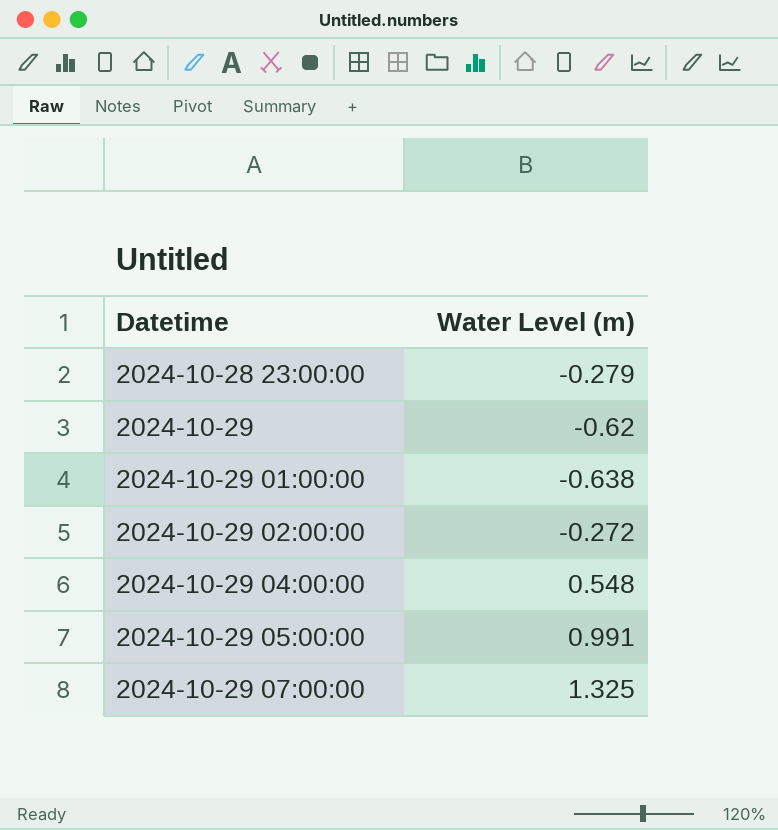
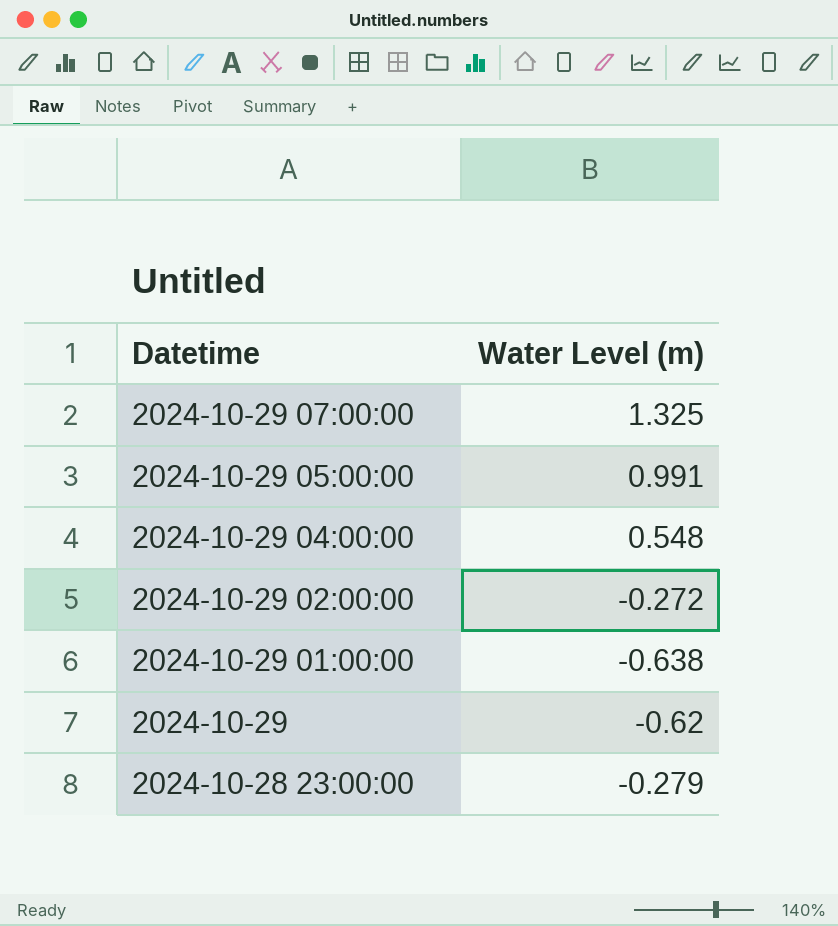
row order: Datetime ascending -> Datetime descending

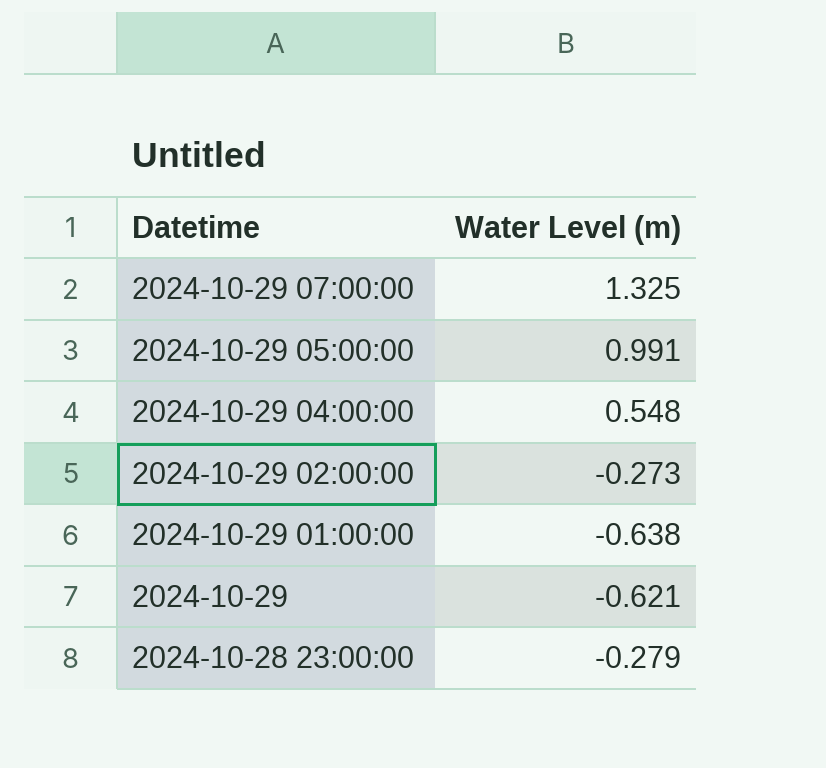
2024-10-29 02:00:00 | Water Level (m): -0.272 -> -0.273
2024-10-29 | Water Level (m): -0.62 -> -0.621

